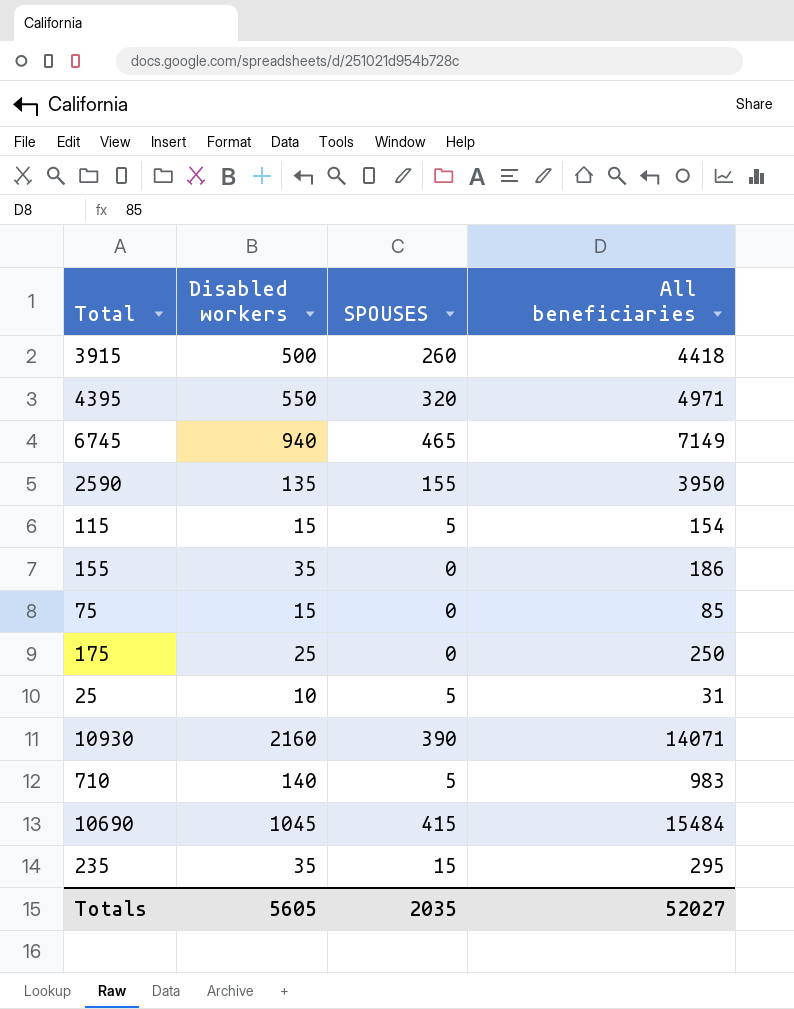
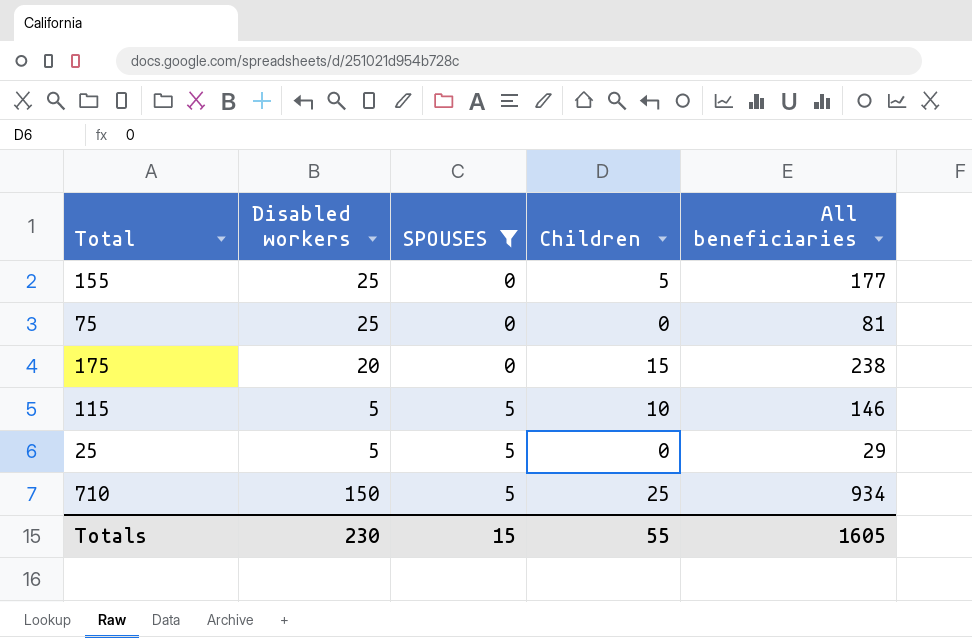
filter: none -> SPOUSES <= 5
row order: none -> SPOUSES ascending
column Children | position: none -> 4
155 | Disabled workers: 35 -> 25
155 | All beneficiaries: 186 -> 177
75 | Disabled workers: 15 -> 25
75 | All beneficiaries: 85 -> 81
175 | Disabled workers: 25 -> 20
175 | All beneficiaries: 250 -> 238
115 | Disabled workers: 15 -> 5
115 | All beneficiaries: 154 -> 146
25 | Disabled workers: 10 -> 5
25 | All beneficiaries: 31 -> 29
710 | Disabled workers: 140 -> 150
710 | All beneficiaries: 983 -> 934
Totals | Disabled workers: 5605 -> 230
Totals | SPOUSES: 2035 -> 15
Totals | All beneficiaries: 52027 -> 1605

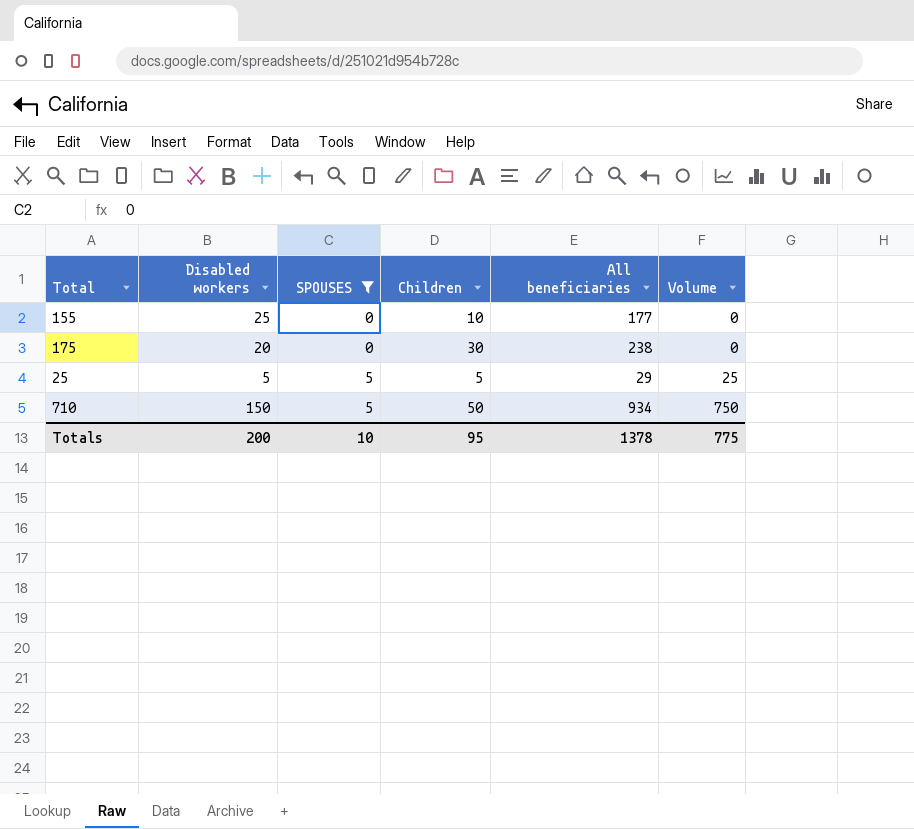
column Volume | formula: none -> [Disabled workers] * [SPOUSES]
row 75: 25 | 0 | 0 | 81 -> none
row 115: 5 | 5 | 10 | 146 -> none
155 | Children: 5 -> 10
175 | Children: 15 -> 30
25 | Children: 0 -> 5
710 | Children: 25 -> 50
Totals | Disabled workers: 230 -> 200
Totals | SPOUSES: 15 -> 10
Totals | Children: 55 -> 95
Totals | All beneficiaries: 1605 -> 1378

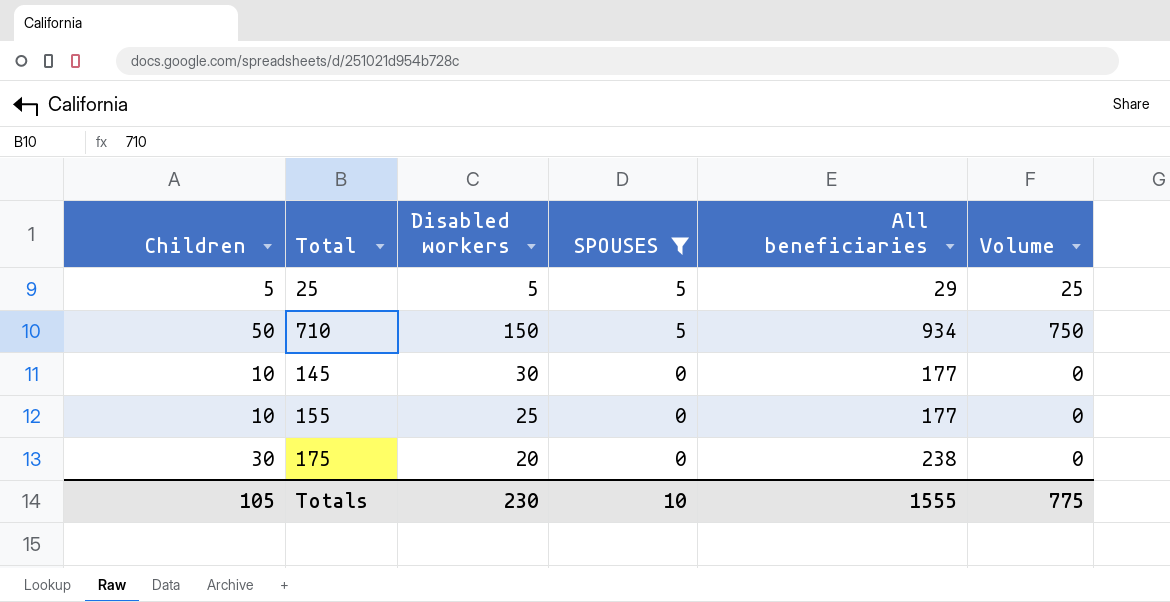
row order: SPOUSES ascending -> SPOUSES descending
column Children | position: 4 -> 1
row 145: none -> 10 | 30 | 0 | 177 | 0
Totals | Children: 95 -> 105
Totals | Disabled workers: 200 -> 230
Totals | All beneficiaries: 1378 -> 1555

